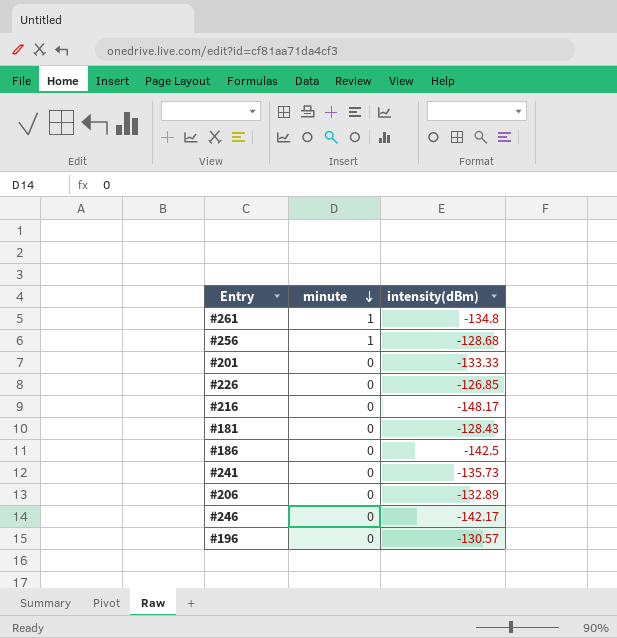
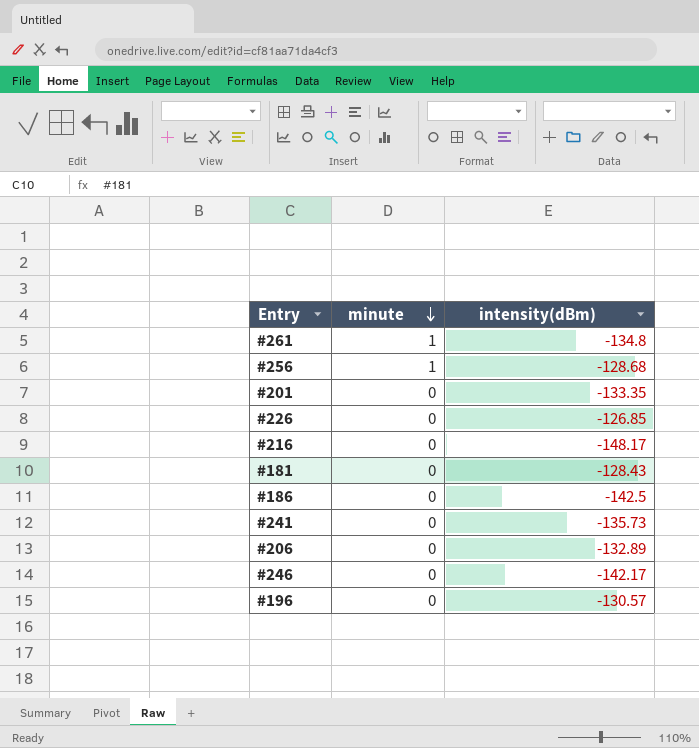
#201 | intensity(dBm): -133.33 -> -133.35

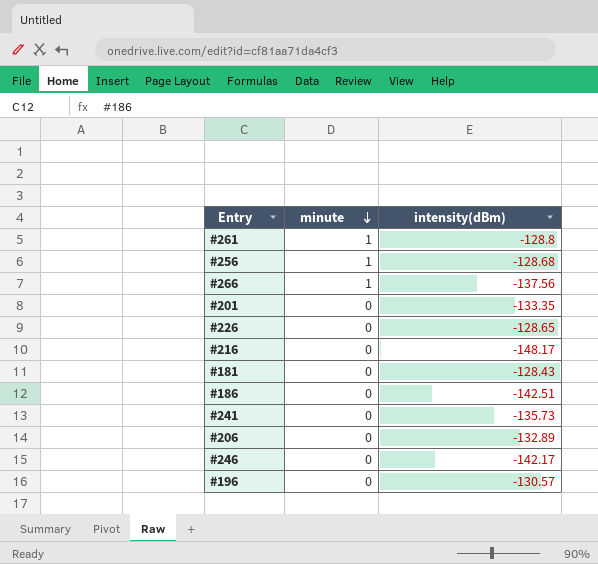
#261 | intensity(dBm): -134.8 -> -128.8
row #266: none -> 1 | -137.56
#226 | intensity(dBm): -126.85 -> -128.65
#186 | intensity(dBm): -142.5 -> -142.51

